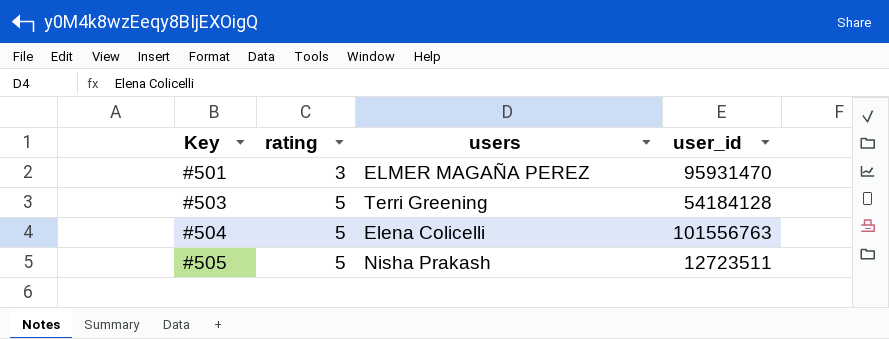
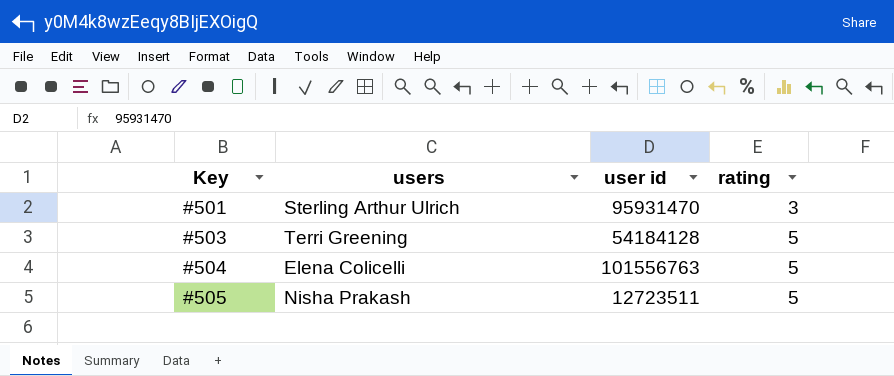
column name: user_id -> user id
column rating | position: 2 -> 4
#501 | users: ELMER MAGAÑA PEREZ -> Sterling Arthur Ulrich

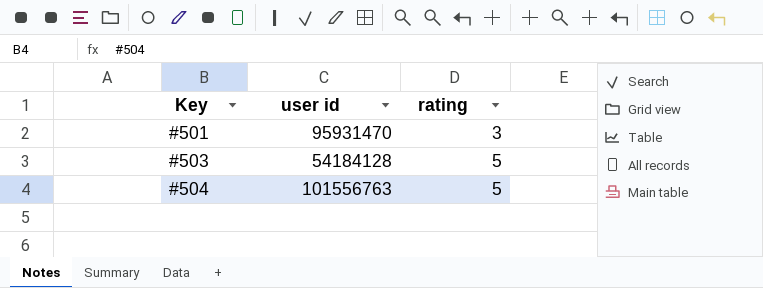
column users | position: 2 -> none
row #505: Nisha Prakash | 12723511 | 5 -> none

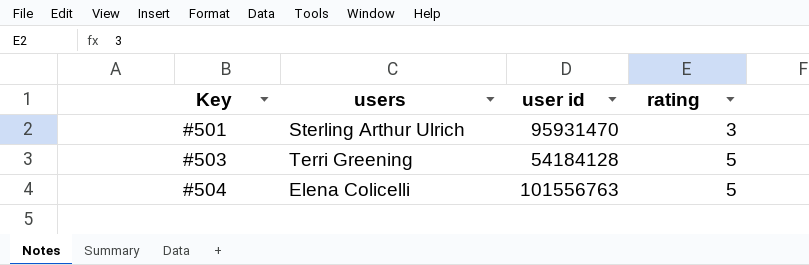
column users | position: none -> 2

